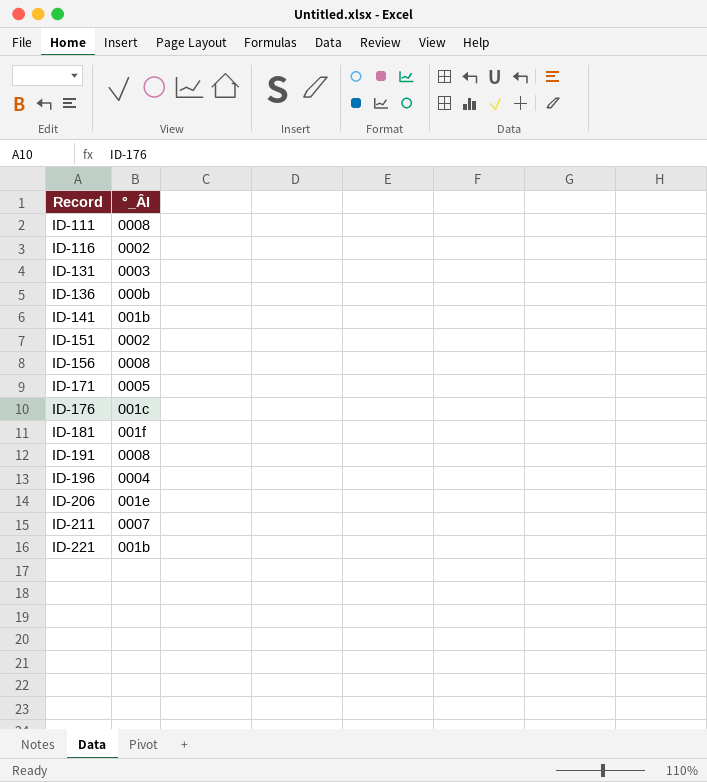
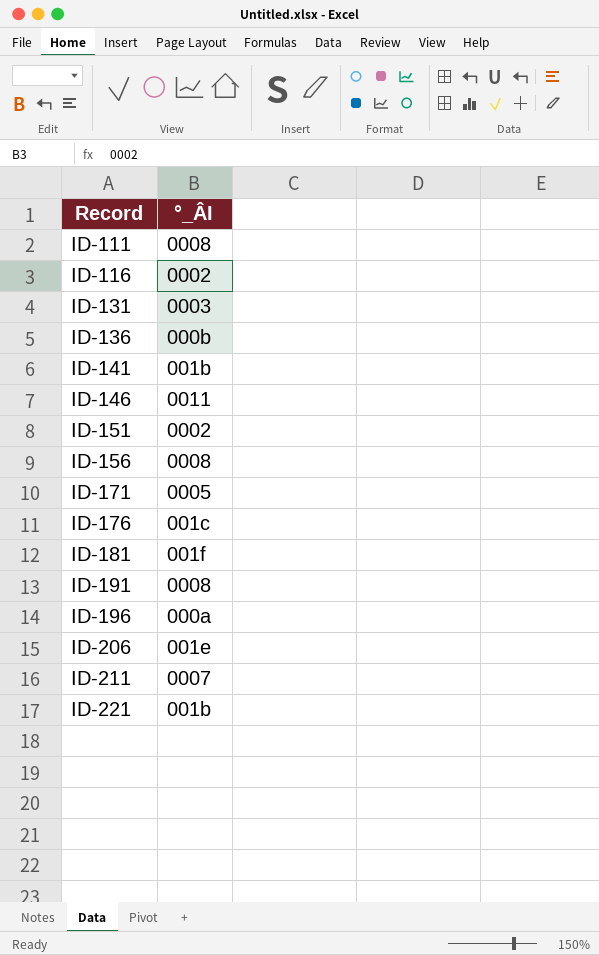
row ID-146: none -> 0011
ID-196 | °_ÂI: 0004 -> 000a

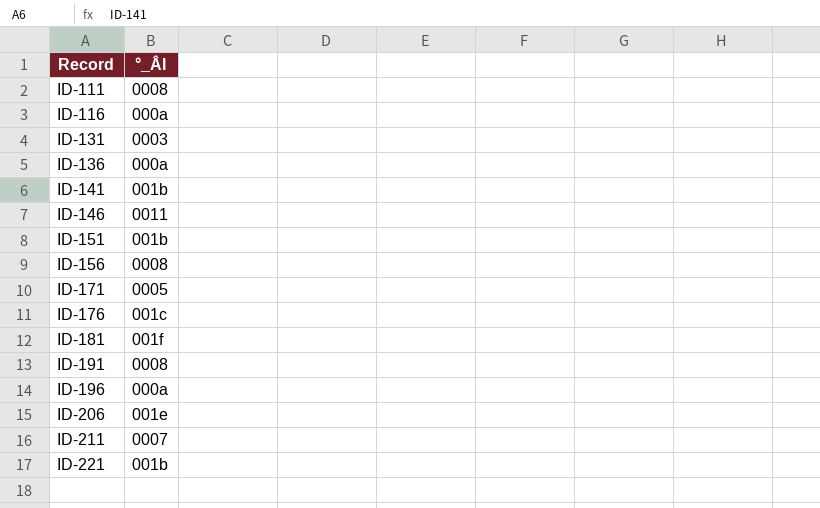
ID-116 | °_ÂI: 0002 -> 000a
ID-136 | °_ÂI: 000b -> 000a
ID-151 | °_ÂI: 0002 -> 001b

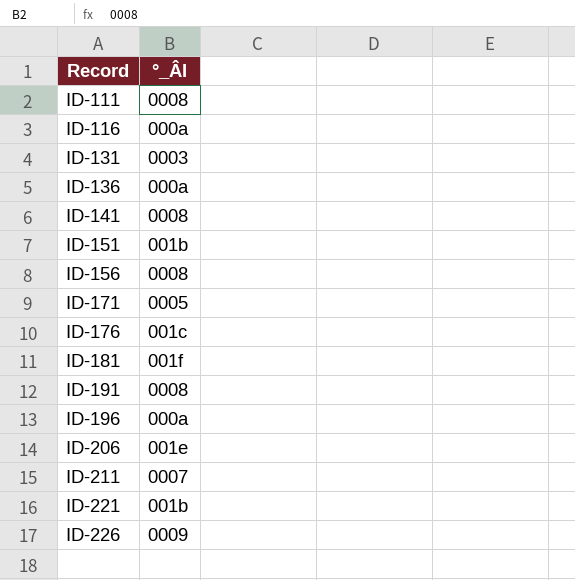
row ID-146: 0011 -> none
ID-141 | °_ÂI: 001b -> 0008
row ID-226: none -> 0009

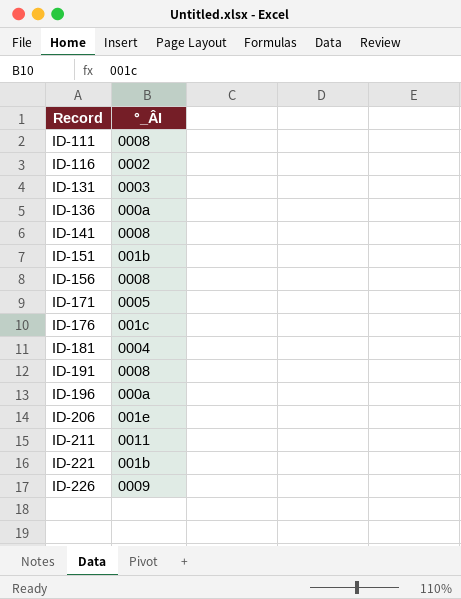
ID-116 | °_ÂI: 000a -> 0002
ID-181 | °_ÂI: 001f -> 0004
ID-211 | °_ÂI: 0007 -> 0011

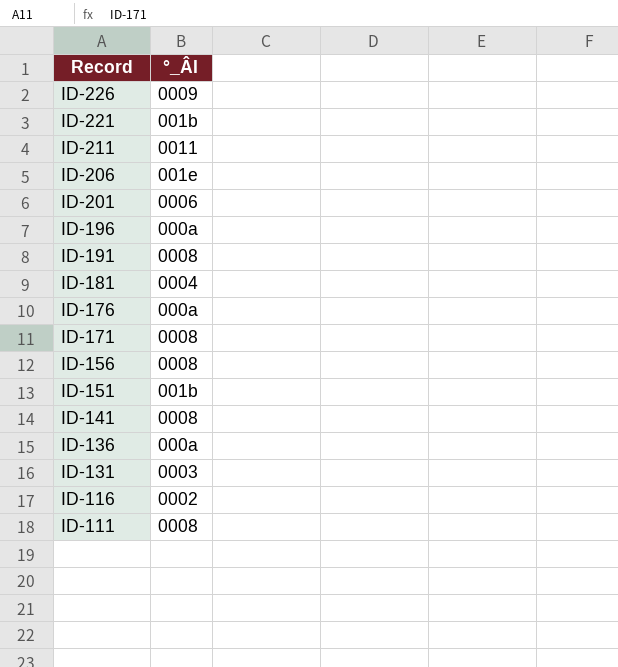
row order: Record ascending -> Record descending
row ID-201: none -> 0006
ID-176 | °_ÂI: 001c -> 000a
ID-171 | °_ÂI: 0005 -> 0008

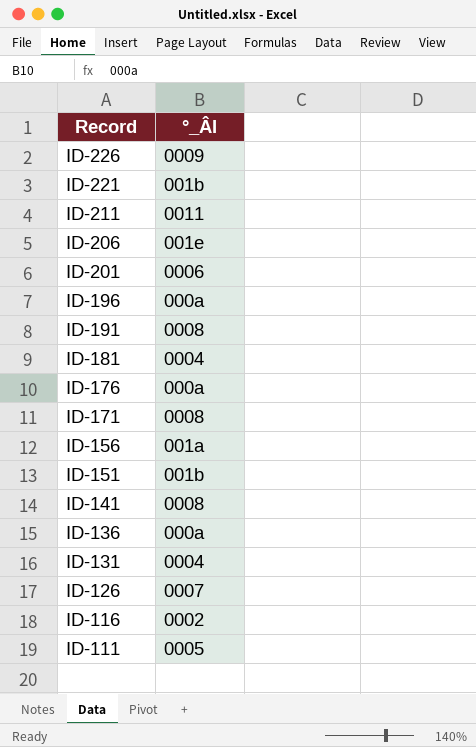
ID-156 | °_ÂI: 0008 -> 001a
ID-131 | °_ÂI: 0003 -> 0004
row ID-126: none -> 0007
ID-111 | °_ÂI: 0008 -> 0005

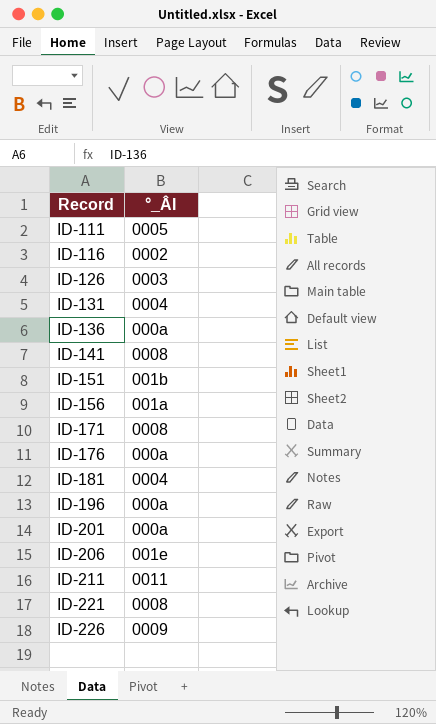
row order: Record descending -> Record ascending
row ID-191: 0008 -> none
ID-126 | °_ÂI: 0007 -> 0003
ID-201 | °_ÂI: 0006 -> 000a
ID-221 | °_ÂI: 001b -> 0008

